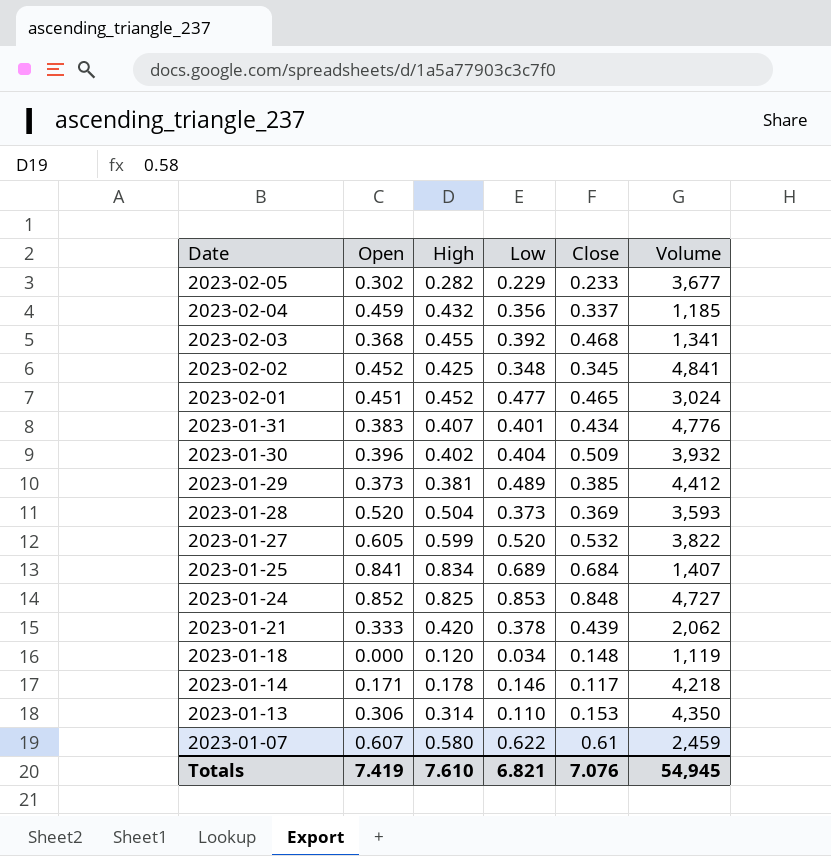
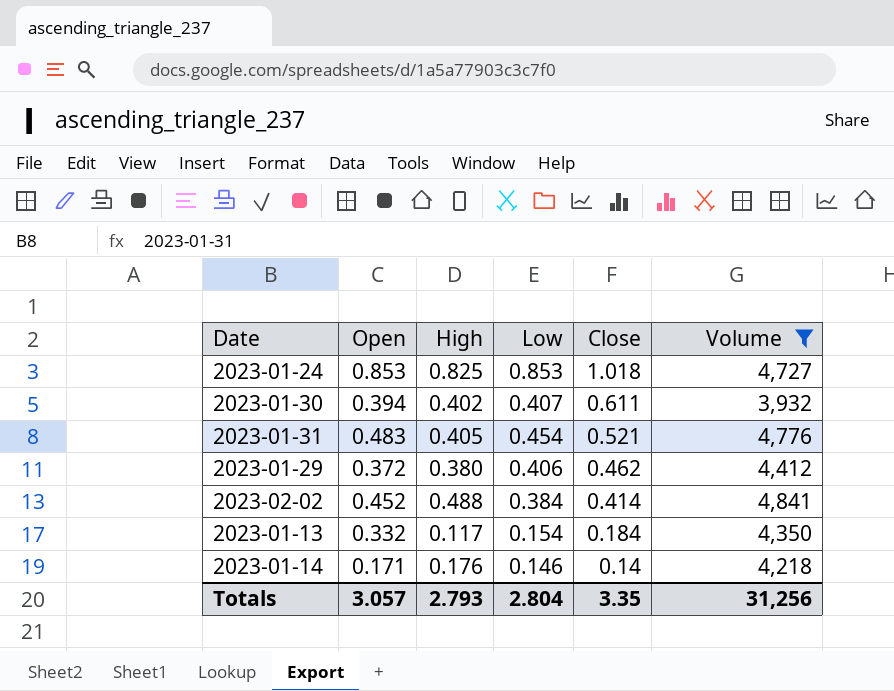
filter: none -> Volume >= 3,932
row order: Date descending -> Close descending
2023-01-24 | Open: 0.852 -> 0.853
2023-01-24 | Close: 0.848 -> 1.018
2023-01-30 | Open: 0.396 -> 0.394
2023-01-30 | Low: 0.404 -> 0.407
2023-01-30 | Close: 0.509 -> 0.611
2023-01-31 | Open: 0.383 -> 0.483
2023-01-31 | High: 0.407 -> 0.405
2023-01-31 | Low: 0.401 -> 0.454
2023-01-31 | Close: 0.434 -> 0.521
2023-01-29 | Open: 0.373 -> 0.372
2023-01-29 | High: 0.381 -> 0.380
2023-01-29 | Low: 0.489 -> 0.406
2023-01-29 | Close: 0.385 -> 0.462
2023-02-02 | High: 0.425 -> 0.488
2023-02-02 | Low: 0.348 -> 0.384
2023-02-02 | Close: 0.345 -> 0.414
2023-01-13 | Open: 0.306 -> 0.332
2023-01-13 | High: 0.314 -> 0.117
2023-01-13 | Low: 0.110 -> 0.154
2023-01-13 | Close: 0.153 -> 0.184
2023-01-14 | High: 0.178 -> 0.176
2023-01-14 | Close: 0.117 -> 0.14
Totals | Open: 7.419 -> 3.057
Totals | High: 7.610 -> 2.793
Totals | Low: 6.821 -> 2.804
Totals | Close: 7.076 -> 3.35
Totals | Volume: 54,945 -> 31,256

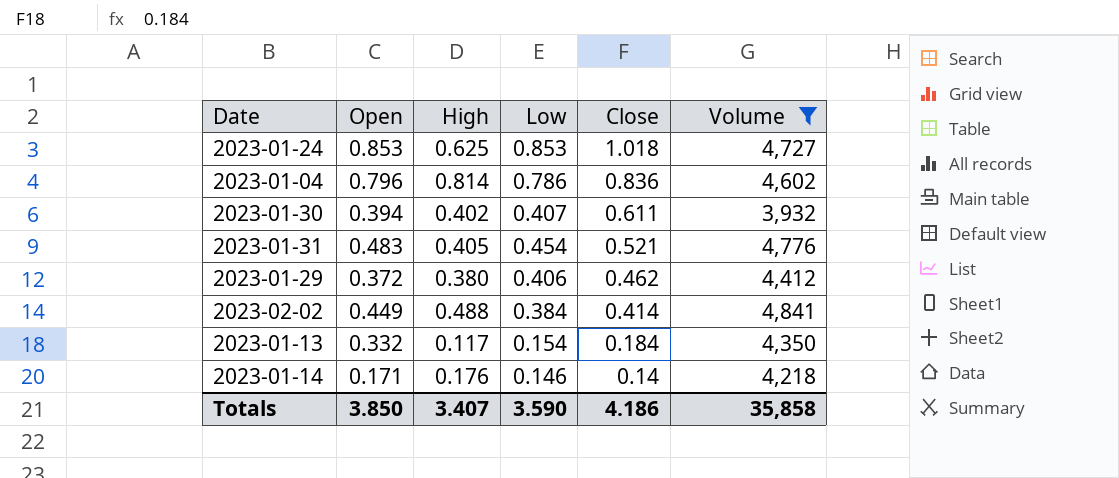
2023-01-24 | High: 0.825 -> 0.625
row 2023-01-04: none -> 0.796 | 0.814 | 0.786 | 0.836 | 4,602
2023-02-02 | Open: 0.452 -> 0.449
Totals | Open: 3.057 -> 3.850
Totals | High: 2.793 -> 3.407
Totals | Low: 2.804 -> 3.590
Totals | Close: 3.35 -> 4.186
Totals | Volume: 31,256 -> 35,858

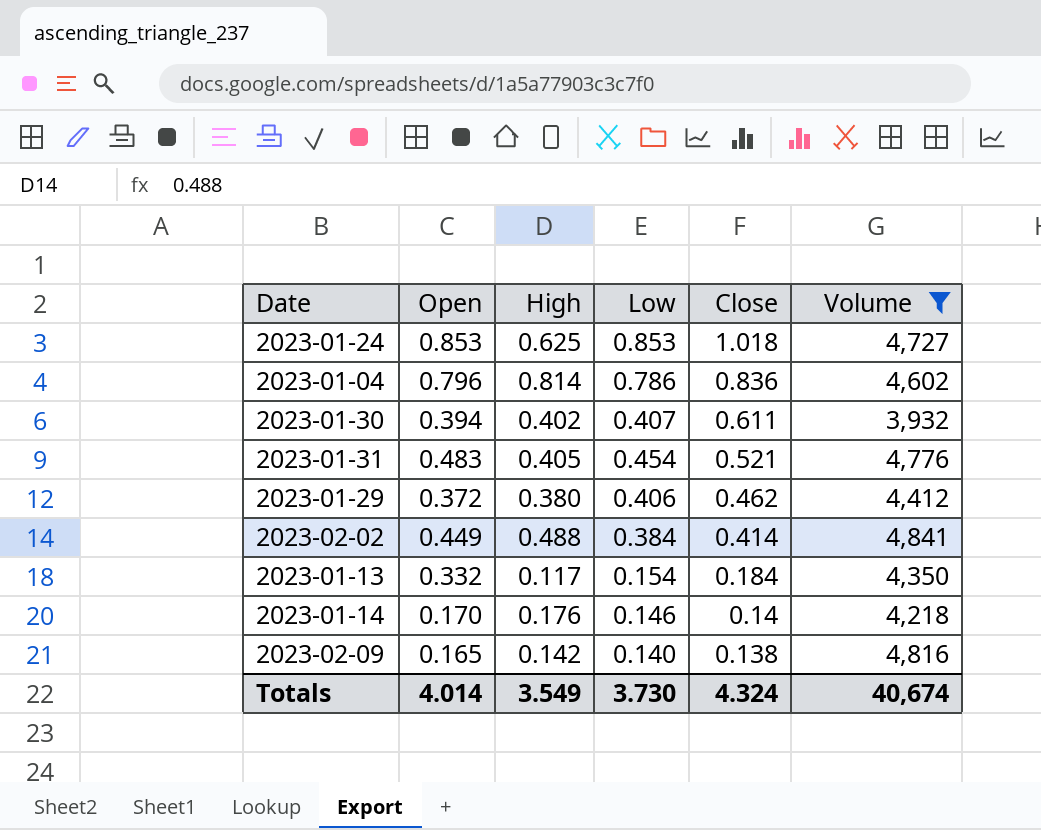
2023-01-14 | Open: 0.171 -> 0.170
row 2023-02-09: none -> 0.165 | 0.142 | 0.140 | 0.138 | 4,816
Totals | Open: 3.850 -> 4.014
Totals | High: 3.407 -> 3.549
Totals | Low: 3.590 -> 3.730
Totals | Close: 4.186 -> 4.324
Totals | Volume: 35,858 -> 40,674

